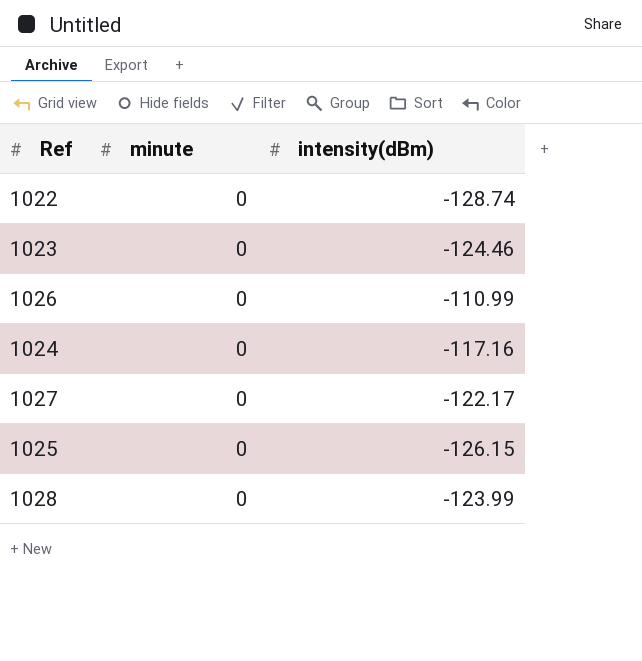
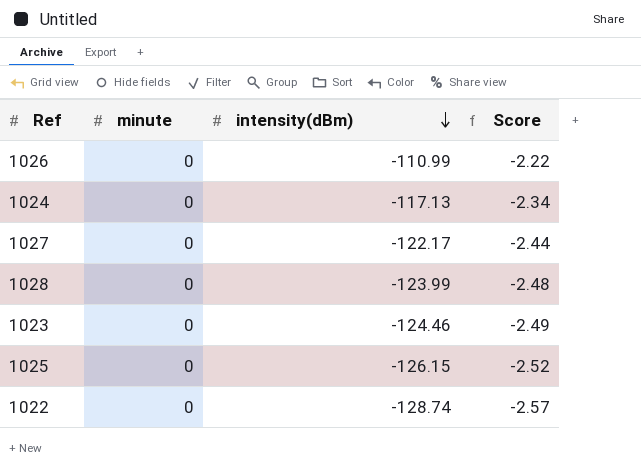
row order: none -> intensity(dBm) descending
column Score | formula: none -> [intensity(dBm)] * 0.02
1024 | intensity(dBm): -117.16 -> -117.13

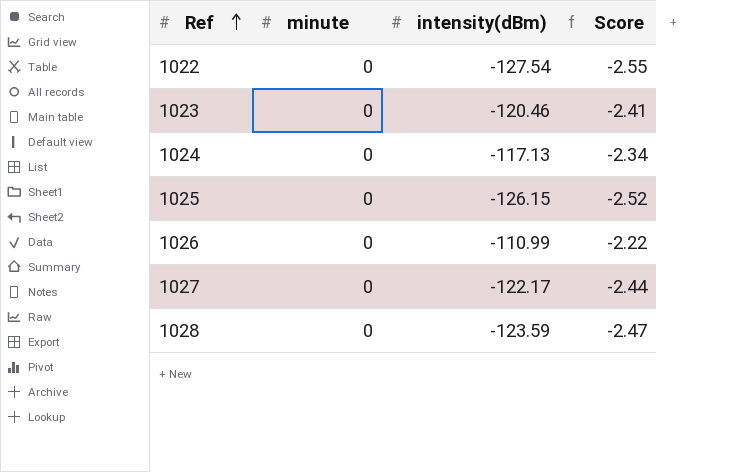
row order: intensity(dBm) descending -> Ref ascending
1022 | intensity(dBm): -128.74 -> -127.54
1022 | Score: -2.57 -> -2.55
1023 | intensity(dBm): -124.46 -> -120.46
1023 | Score: -2.49 -> -2.41
1028 | intensity(dBm): -123.99 -> -123.59
1028 | Score: -2.48 -> -2.47

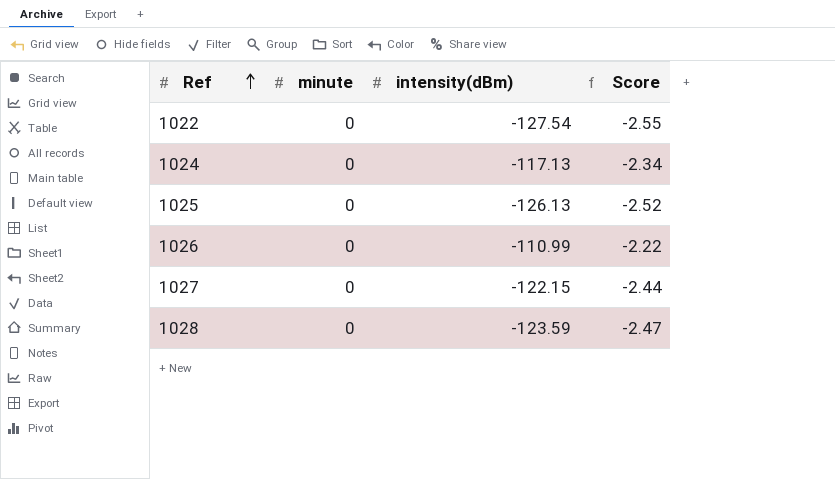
row 1023: 0 | -120.46 | -2.41 -> none
1025 | intensity(dBm): -126.15 -> -126.13
1027 | intensity(dBm): -122.17 -> -122.15

